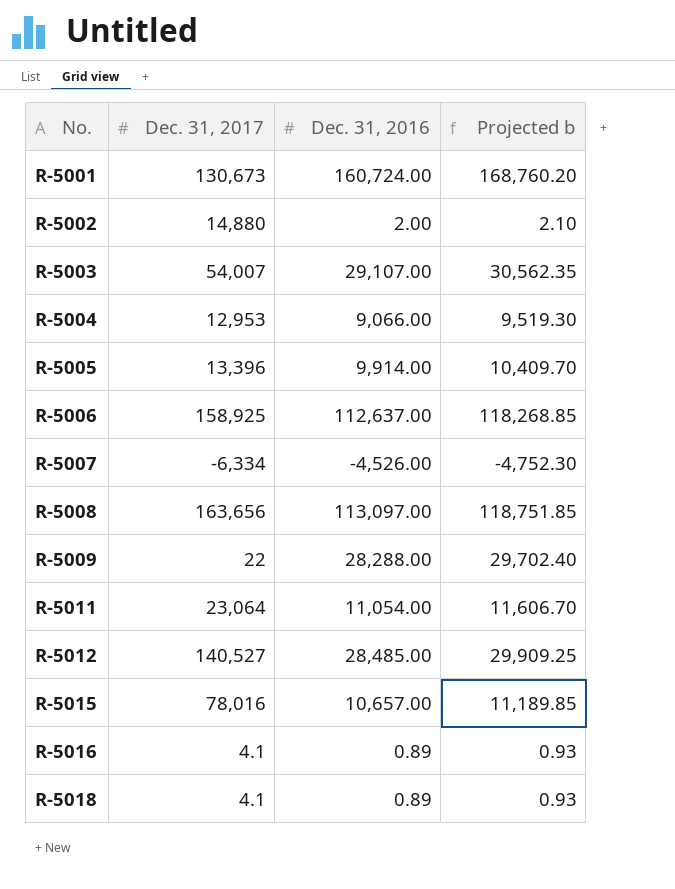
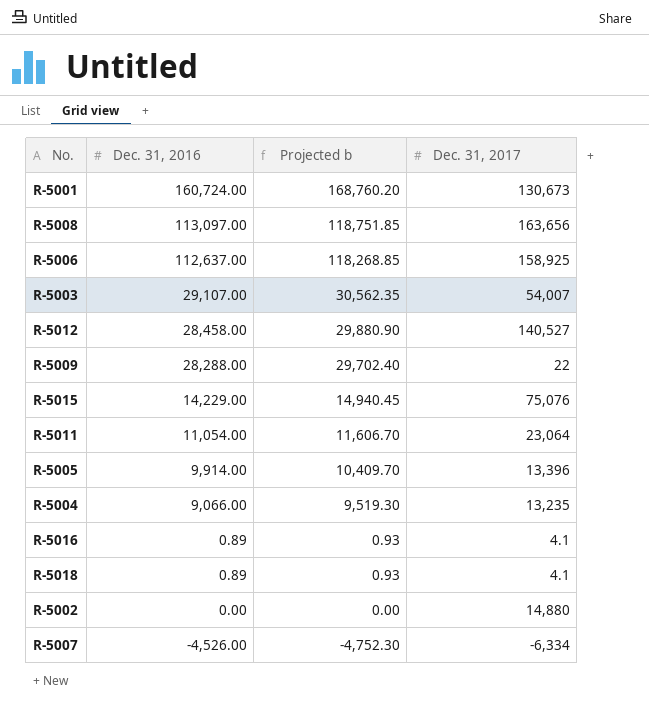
row order: No. ascending -> Dec. 31, 2016 descending
column Dec. 31, 2017 | position: 2 -> 4
R-5012 | Dec. 31, 2016: 28,485.00 -> 28,458.00
R-5012 | Projected b: 29,909.25 -> 29,880.90
R-5015 | Dec. 31, 2016: 10,657.00 -> 14,229.00
R-5015 | Projected b: 11,189.85 -> 14,940.45
R-5015 | Dec. 31, 2017: 78,016 -> 75,076
R-5004 | Dec. 31, 2017: 12,953 -> 13,235
R-5002 | Dec. 31, 2016: 2.00 -> 0.00
R-5002 | Projected b: 2.10 -> 0.00

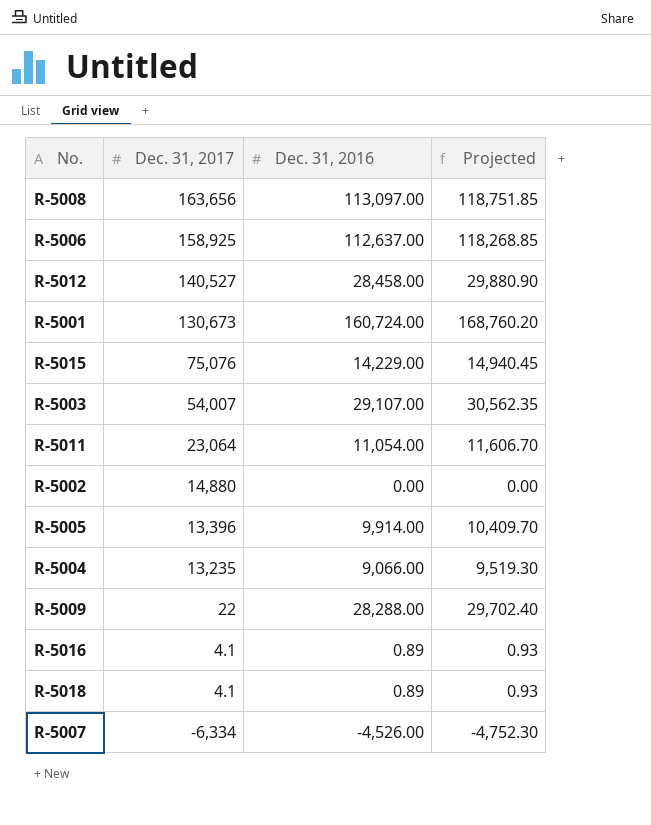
row order: Dec. 31, 2016 descending -> Dec. 31, 2017 descending
column Dec. 31, 2017 | position: 4 -> 2
column name: Projected b -> Projected

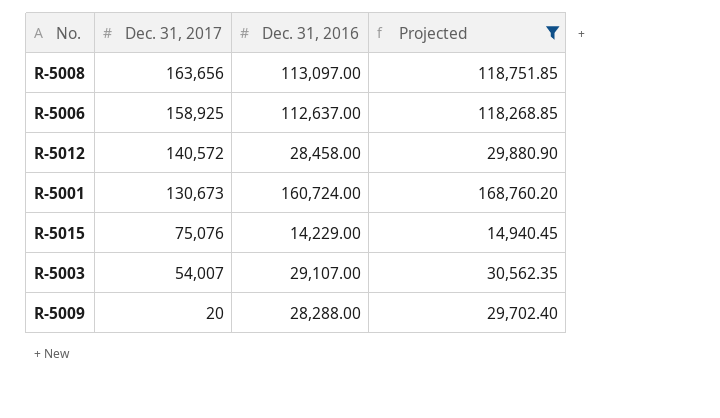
filter: none -> Projected >= 14,940.45
R-5012 | Dec. 31, 2017: 140,527 -> 140,572
R-5009 | Dec. 31, 2017: 22 -> 20

